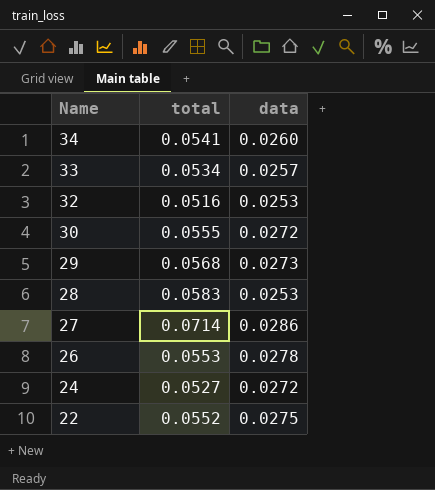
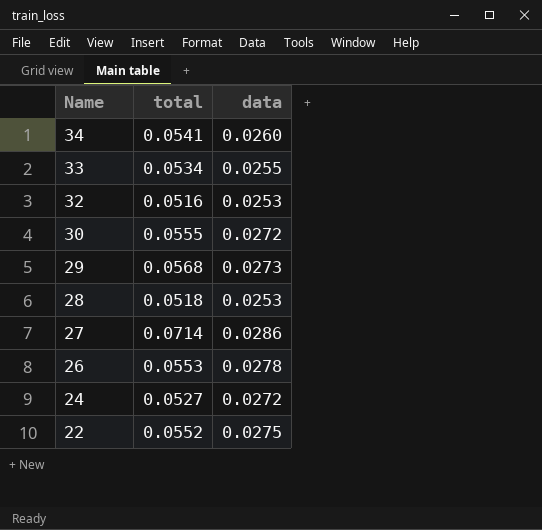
33 | data: 0.0257 -> 0.0255
28 | total: 0.0583 -> 0.0518

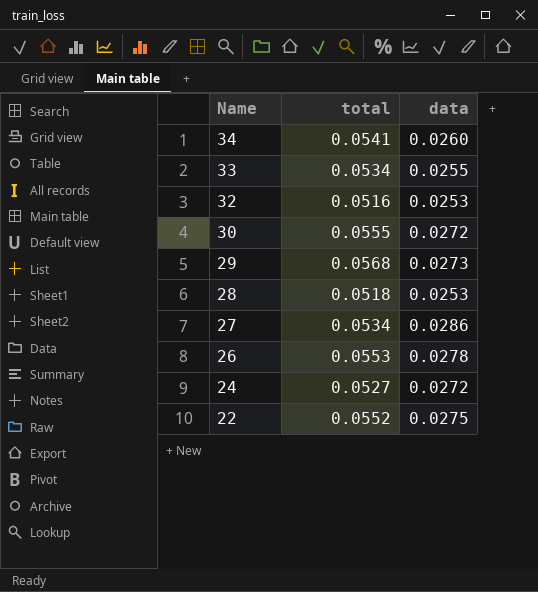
27 | total: 0.0714 -> 0.0534

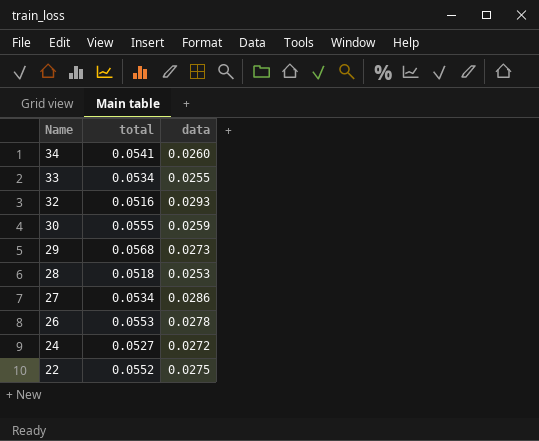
32 | data: 0.0253 -> 0.0293
30 | data: 0.0272 -> 0.0259

